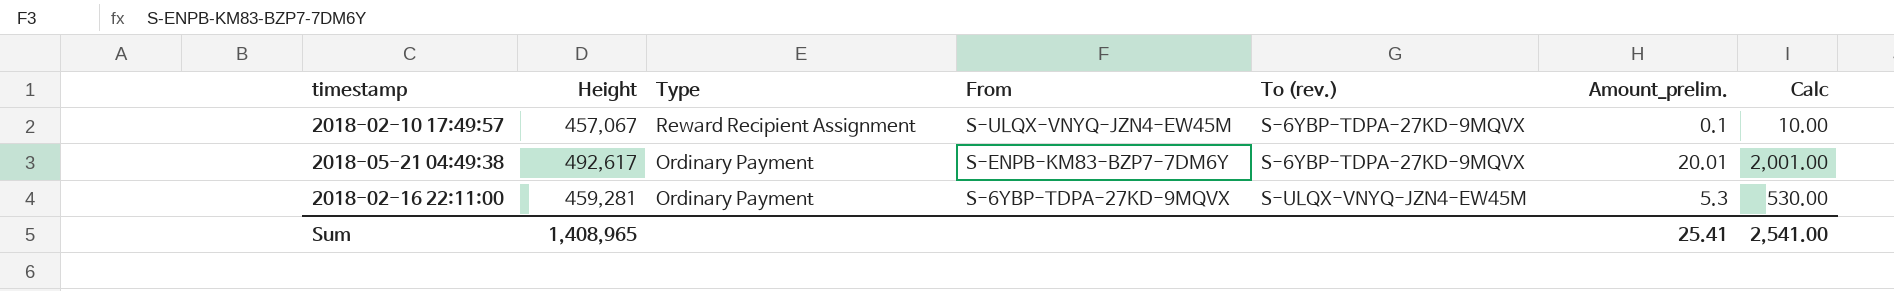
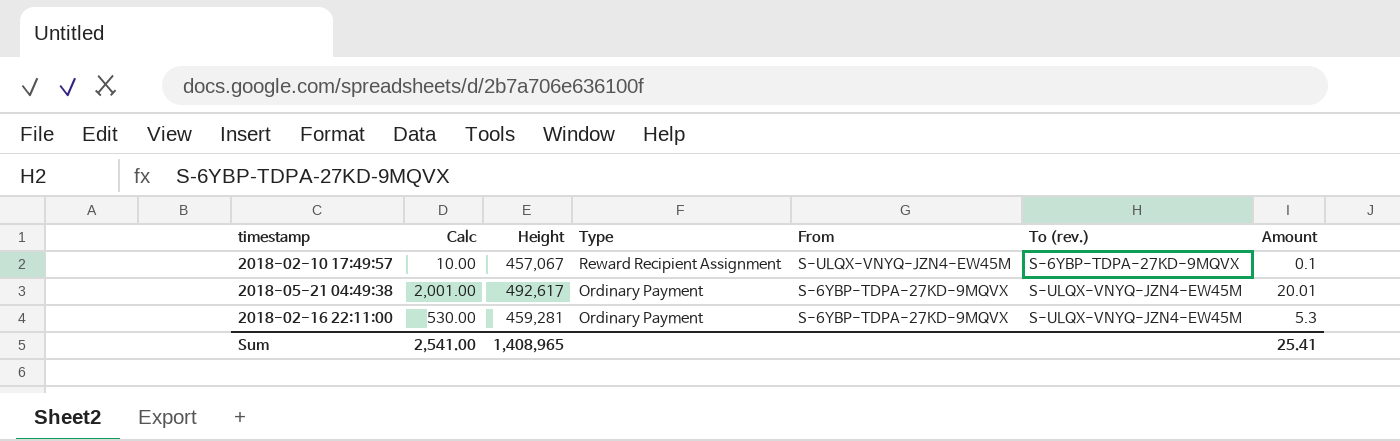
column Calc | position: 7 -> 2
column name: Amount_prelim. -> Amount
2018-05-21 04:49:38 | From: S-ENPB-KM83-BZP7-7DM6Y -> S-6YBP-TDPA-27KD-9MQVX
2018-05-21 04:49:38 | To (rev.): S-6YBP-TDPA-27KD-9MQVX -> S-ULQX-VNYQ-JZN4-EW45M

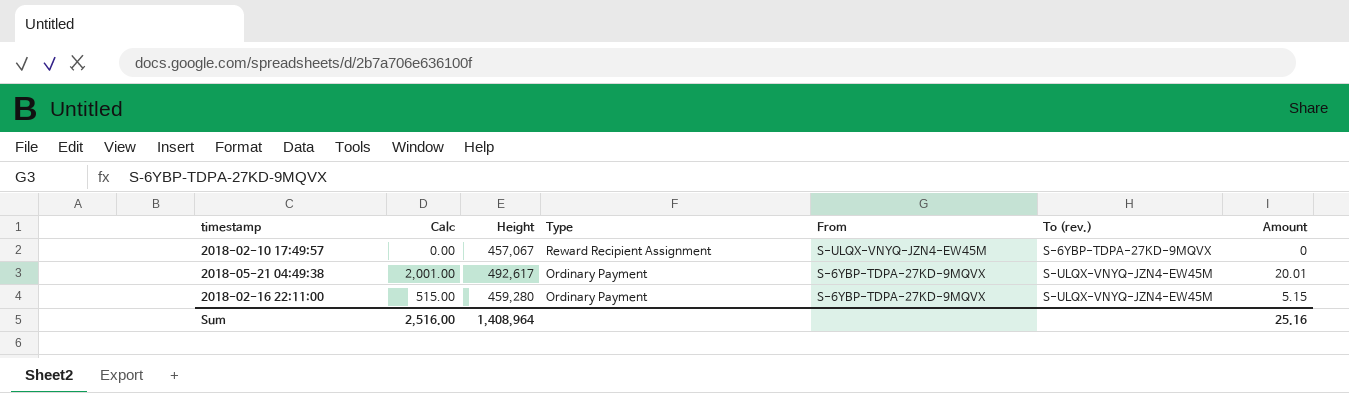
2018-02-10 17:49:57 | Calc: 10.00 -> 0.00
2018-02-10 17:49:57 | Amount: 0.1 -> 0
2018-02-16 22:11:00 | Calc: 530.00 -> 515.00
2018-02-16 22:11:00 | Height: 459,281 -> 459,280
2018-02-16 22:11:00 | Amount: 5.3 -> 5.15
Sum | Calc: 2,541.00 -> 2,516.00
Sum | Height: 1,408,965 -> 1,408,964
Sum | Amount: 25.41 -> 25.16

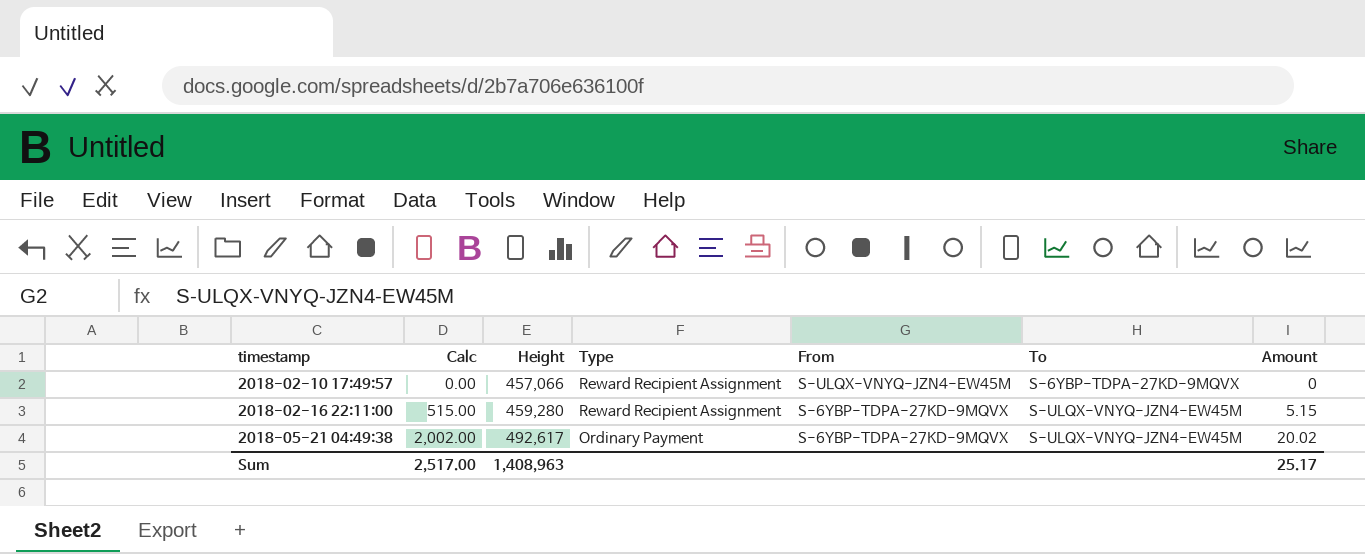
row order: Type descending -> timestamp ascending
column name: To (rev.) -> To
2018-02-10 17:49:57 | Height: 457,067 -> 457,066
2018-02-16 22:11:00 | Type: Ordinary Payment -> Reward Recipient Assignment
2018-05-21 04:49:38 | Calc: 2,001.00 -> 2,002.00
2018-05-21 04:49:38 | Amount: 20.01 -> 20.02
Sum | Calc: 2,516.00 -> 2,517.00
Sum | Height: 1,408,964 -> 1,408,963
Sum | Amount: 25.16 -> 25.17

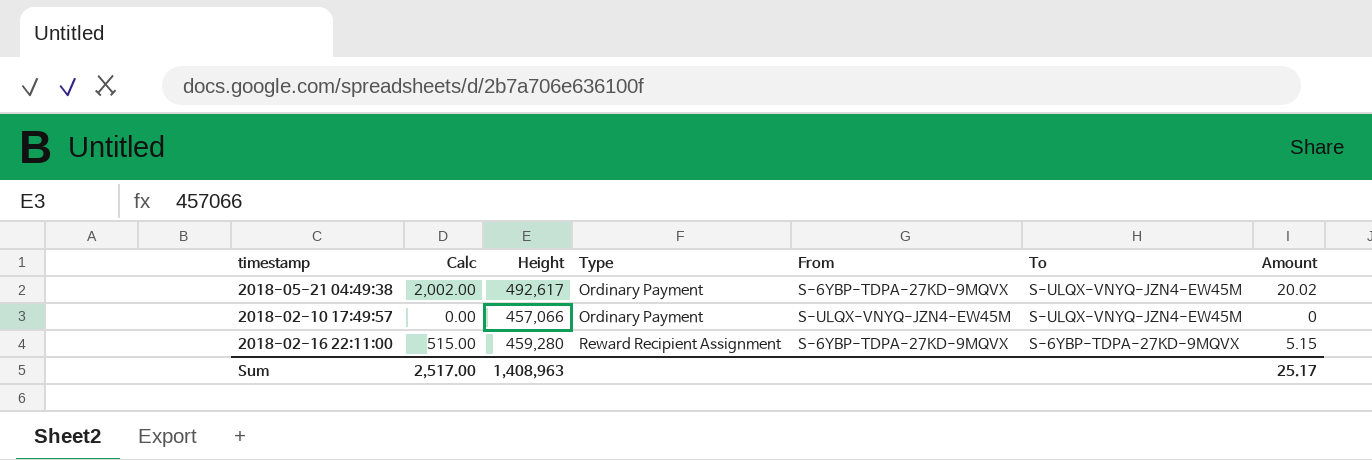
row order: timestamp ascending -> Type ascending
2018-02-10 17:49:57 | Type: Reward Recipient Assignment -> Ordinary Payment
2018-02-10 17:49:57 | To: S-6YBP-TDPA-27KD-9MQVX -> S-ULQX-VNYQ-JZN4-EW45M
2018-02-16 22:11:00 | To: S-ULQX-VNYQ-JZN4-EW45M -> S-6YBP-TDPA-27KD-9MQVX

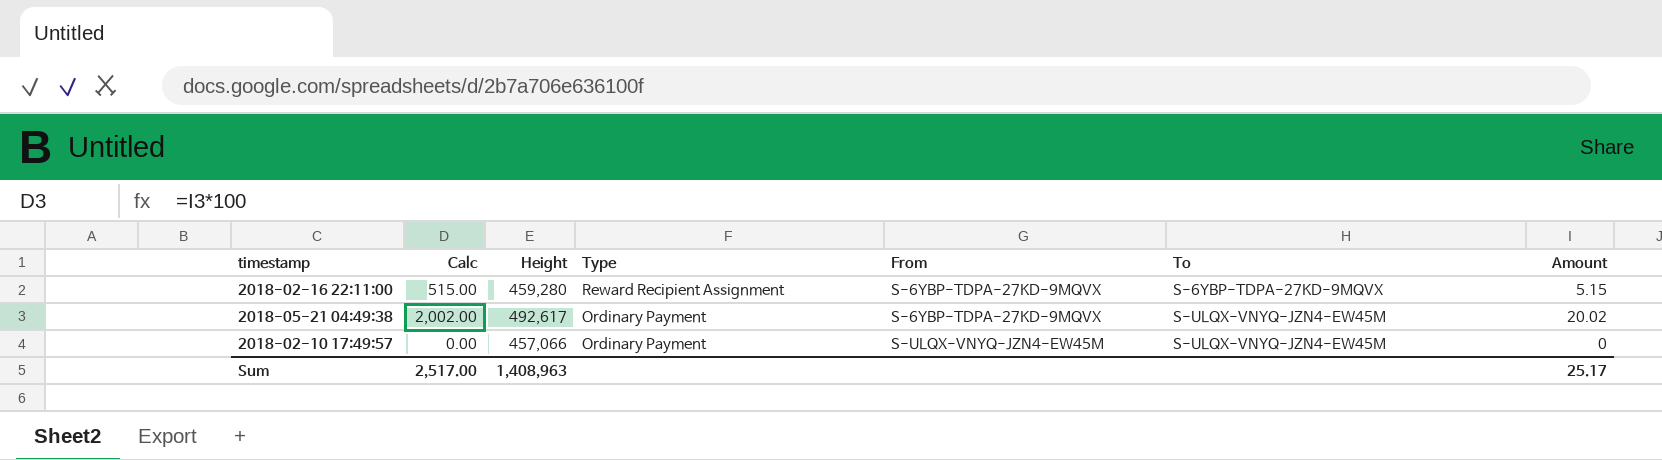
row order: Type ascending -> Type descending

